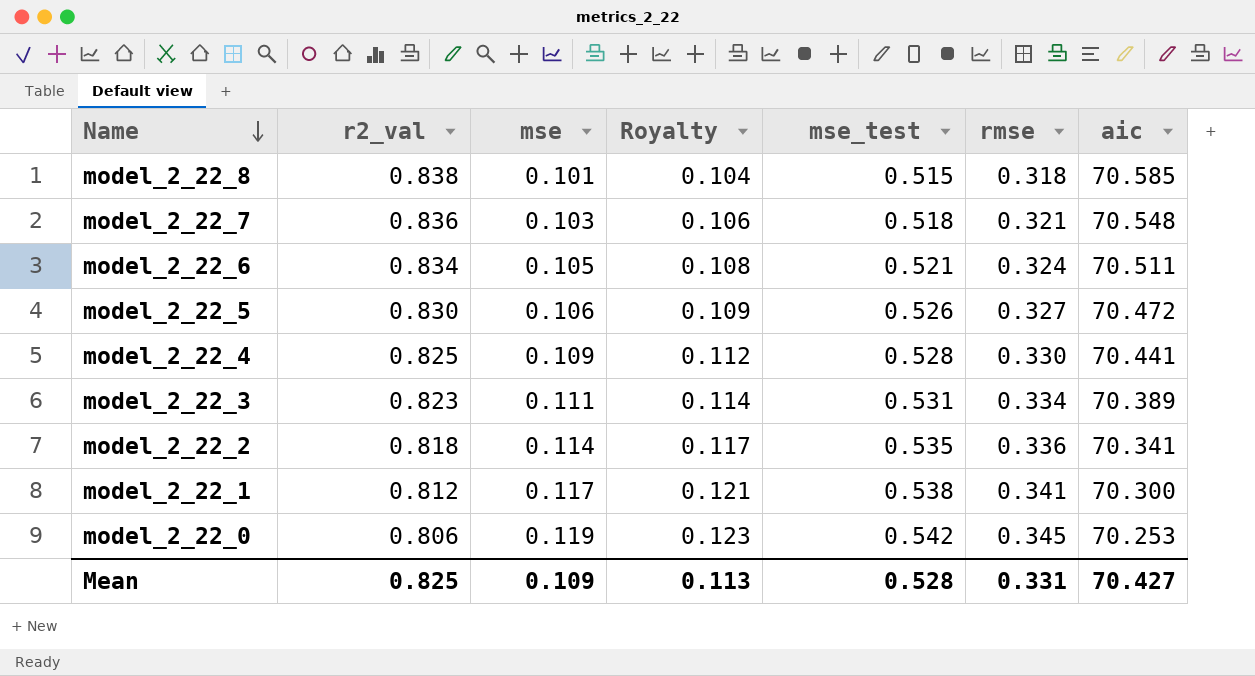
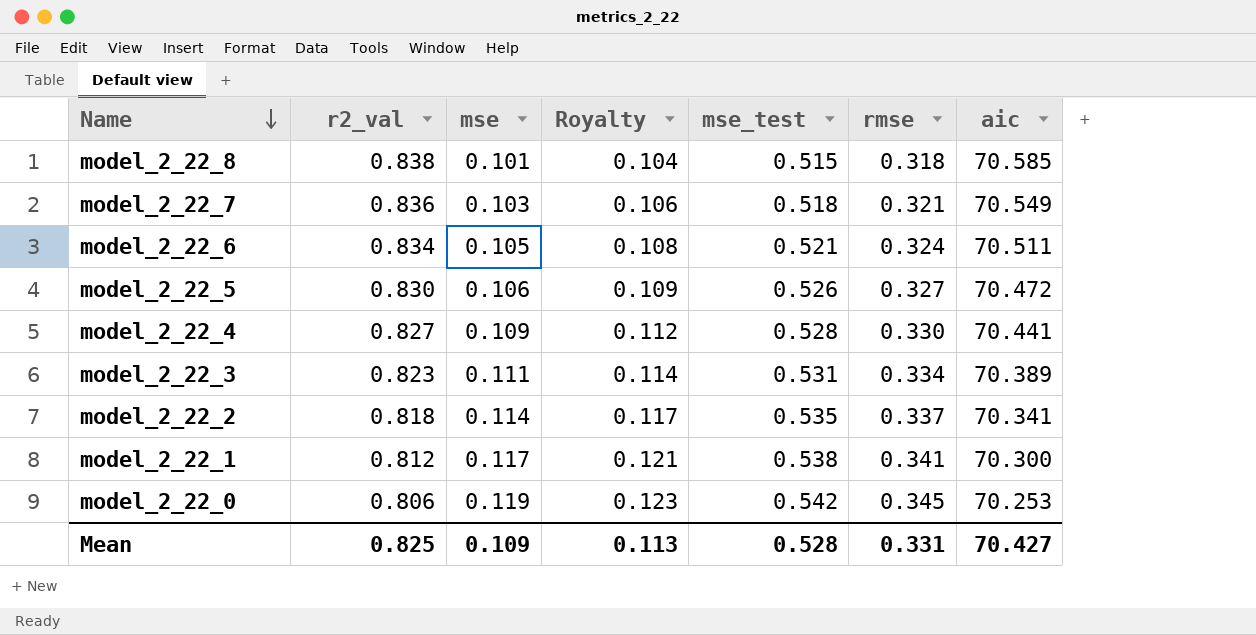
model_2_22_7 | aic: 70.548 -> 70.549
model_2_22_4 | r2_val: 0.825 -> 0.827
model_2_22_2 | rmse: 0.336 -> 0.337

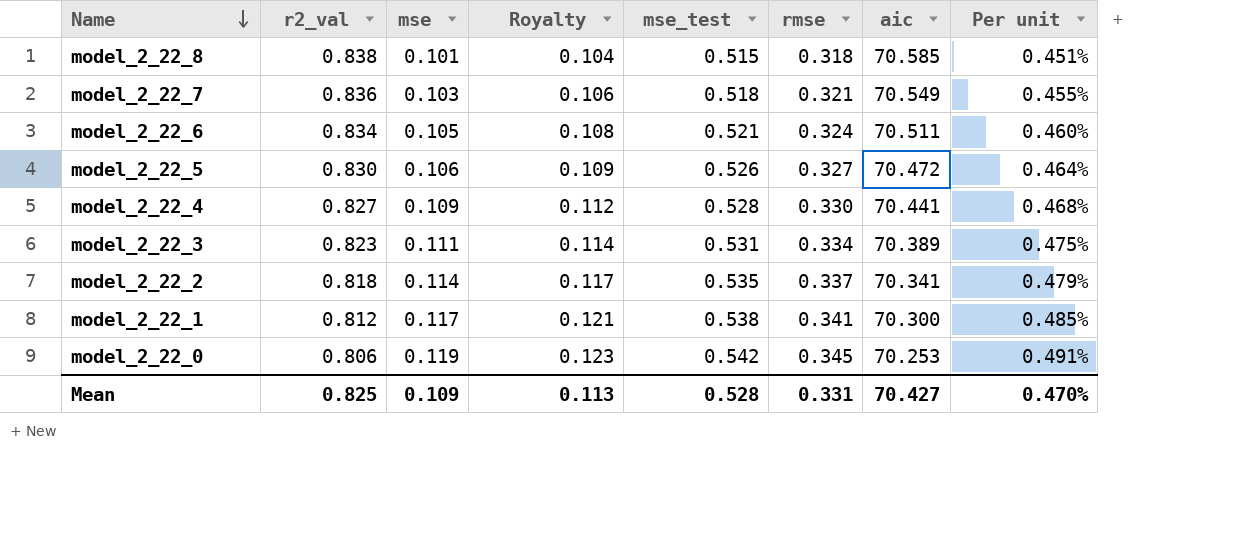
column Per unit | formula: none -> [rmse] / [aic]

